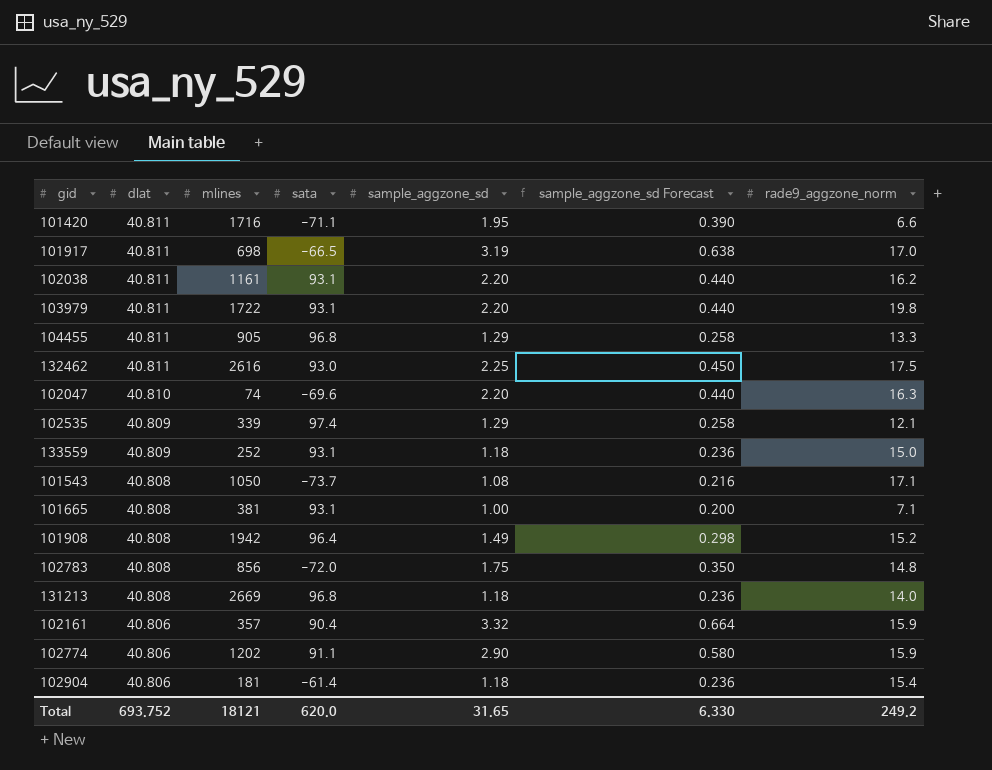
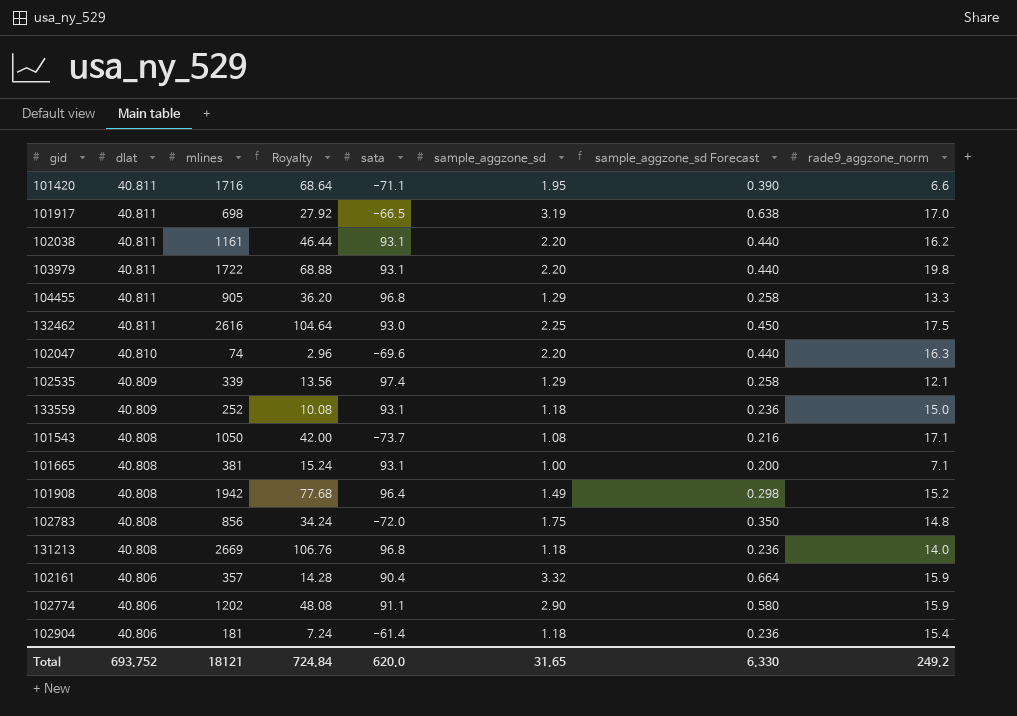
column Royalty | formula: none -> [mlines] * 0.04

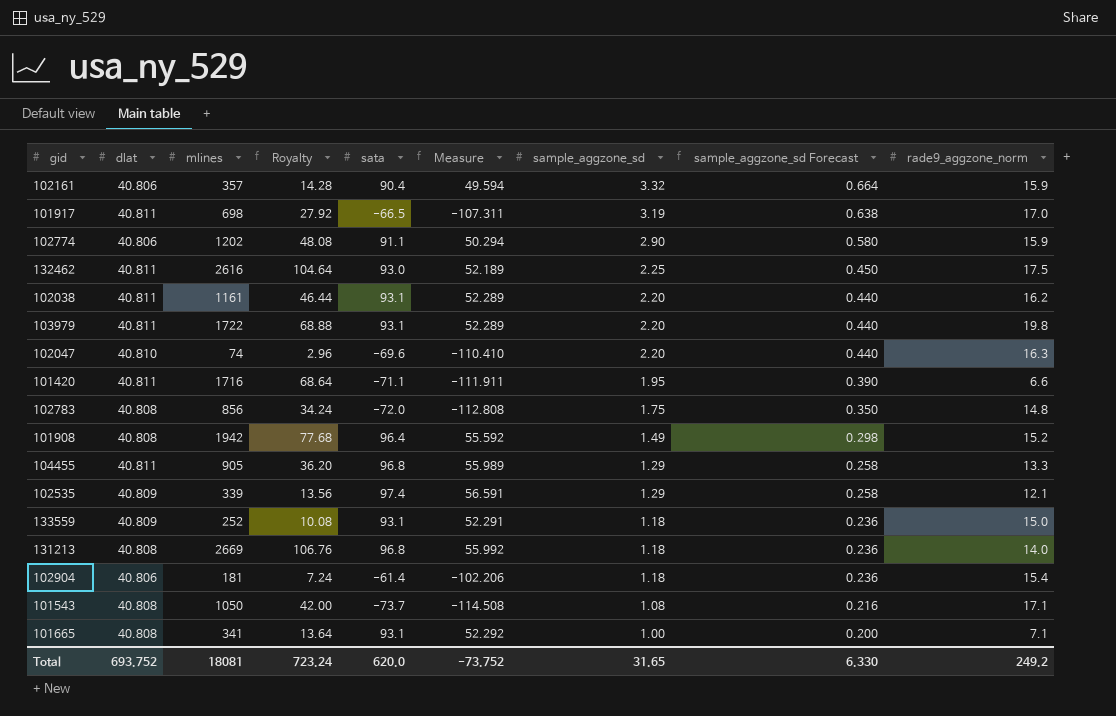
row order: dlat descending -> sample_aggzone_sd descending
column Measure | formula: none -> [sata] - [dlat]
101665 | mlines: 381 -> 341
101665 | Royalty: 15.24 -> 13.64
Total | mlines: 18121 -> 18081
Total | Royalty: 724.84 -> 723.24

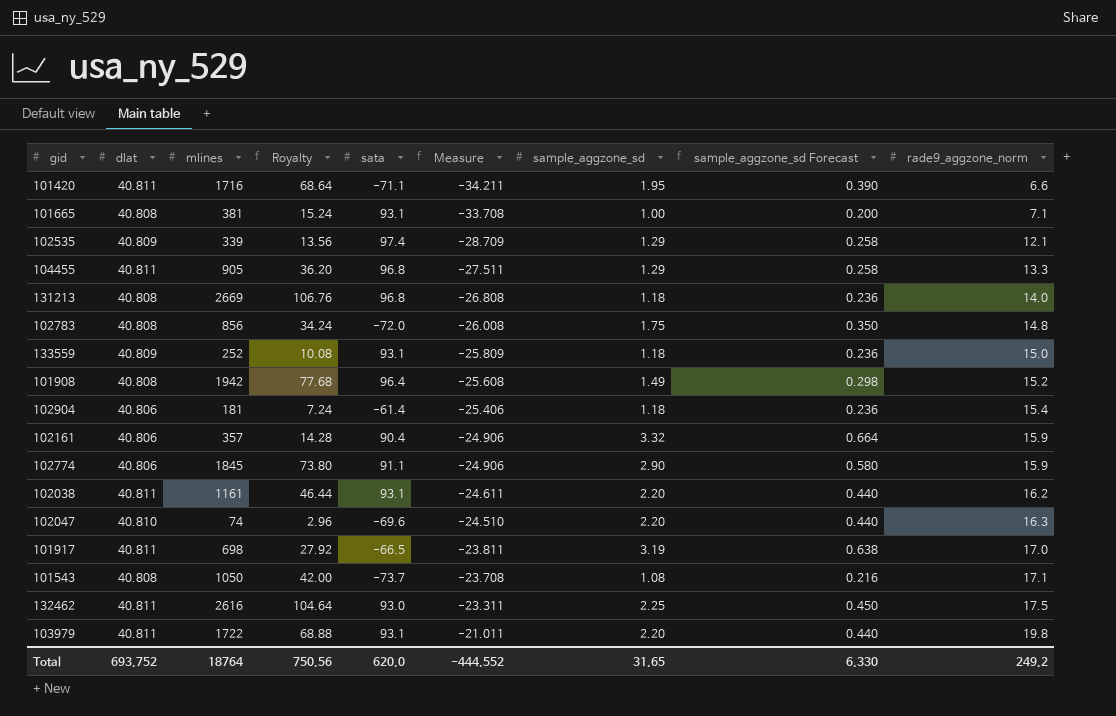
row order: sample_aggzone_sd descending -> Measure ascending
column Measure | formula: [sata] - [dlat] -> [rade9_aggzone_norm] - [dlat]
101665 | mlines: 341 -> 381
101665 | Royalty: 13.64 -> 15.24
102774 | mlines: 1202 -> 1845
102774 | Royalty: 48.08 -> 73.80
Total | mlines: 18081 -> 18764
Total | Royalty: 723.24 -> 750.56
Total | Measure: -73.752 -> -444.552

